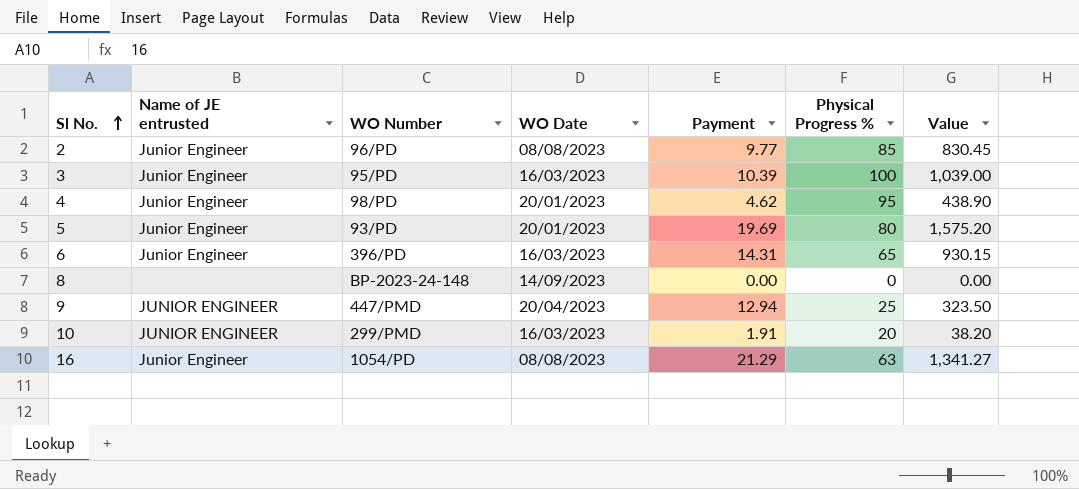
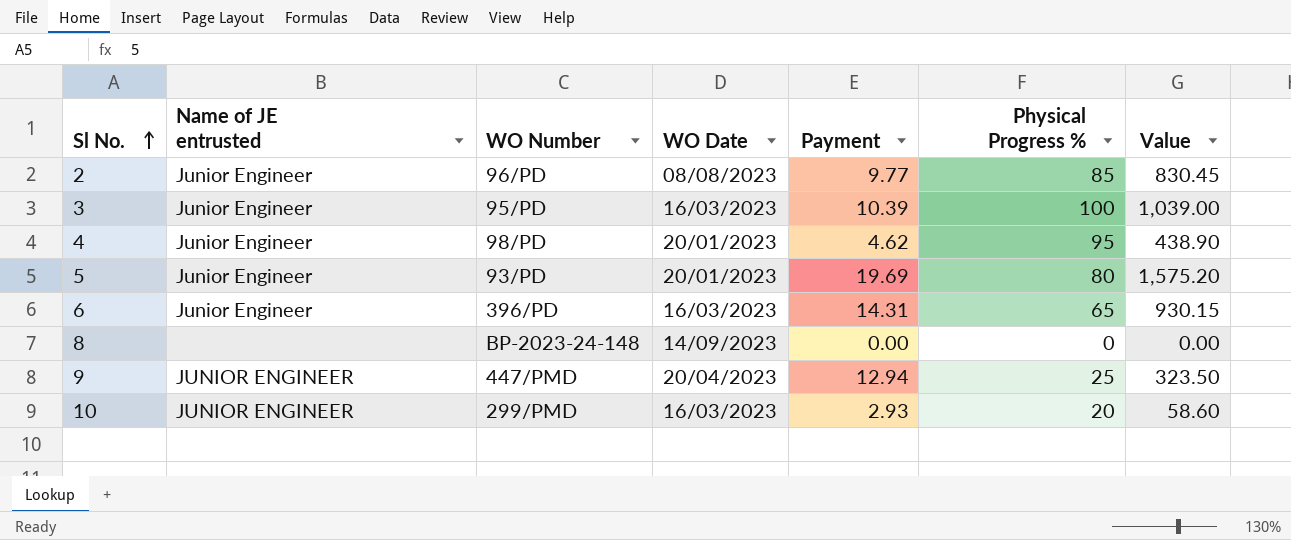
row 16: Junior Engineer | 1054/PD | 08/08/2023 | 21.29 | 63 | 1,341.27 -> none
10 | Payment: 1.91 -> 2.93
10 | Value: 38.20 -> 58.60

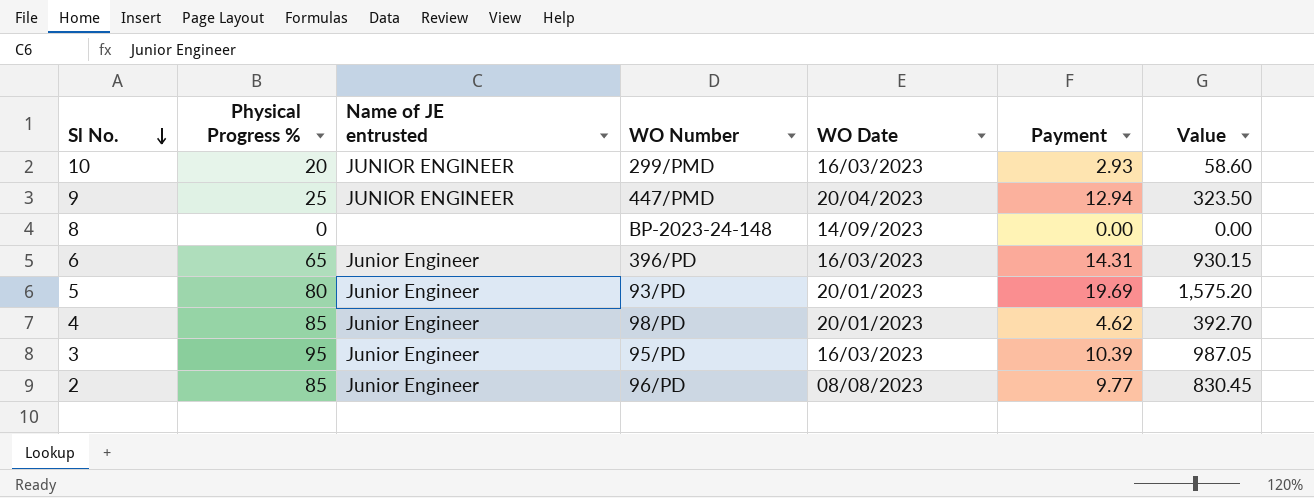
row order: Sl No. ascending -> Sl No. descending
column Physical Progress % | position: 6 -> 2
4 | Physical Progress %: 95 -> 85
4 | Value: 438.90 -> 392.70
3 | Physical Progress %: 100 -> 95
3 | Value: 1,039.00 -> 987.05

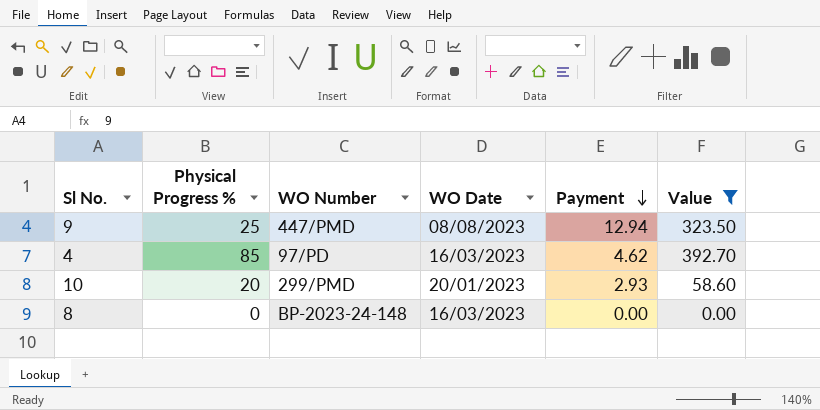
filter: none -> Value <= 392.70
row order: Sl No. descending -> Payment descending
column Name of JE entrusted | position: 3 -> none
9 | WO Date: 20/04/2023 -> 08/08/2023
4 | WO Number: 98/PD -> 97/PD
4 | WO Date: 20/01/2023 -> 16/03/2023
10 | WO Date: 16/03/2023 -> 20/01/2023
8 | WO Date: 14/09/2023 -> 16/03/2023

